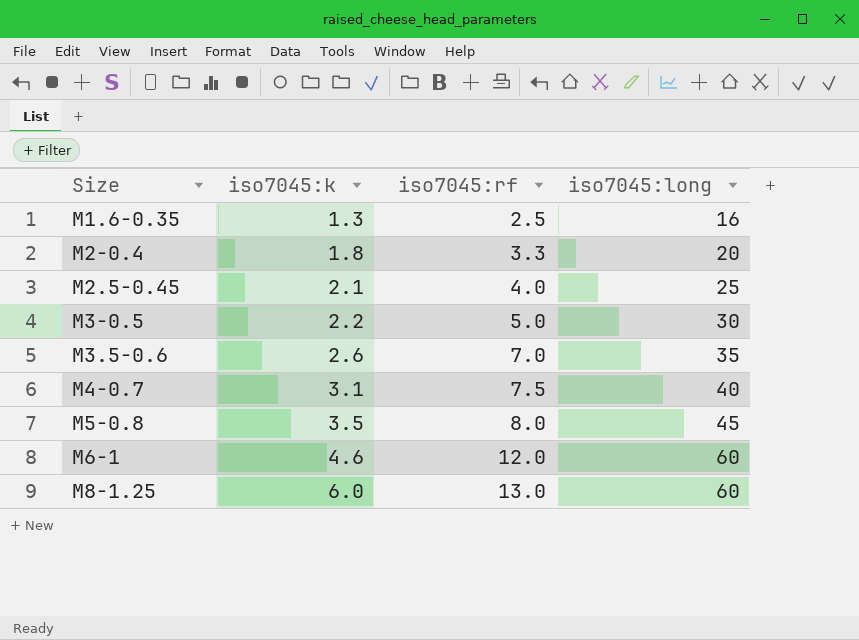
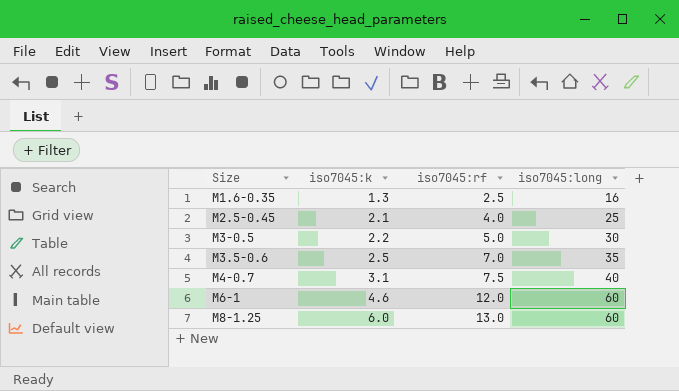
row M2-0.4: 1.8 | 3.3 | 20 -> none
row M5-0.8: 3.5 | 8.0 | 45 -> none
M3.5-0.6 | iso7045:k: 2.6 -> 2.5

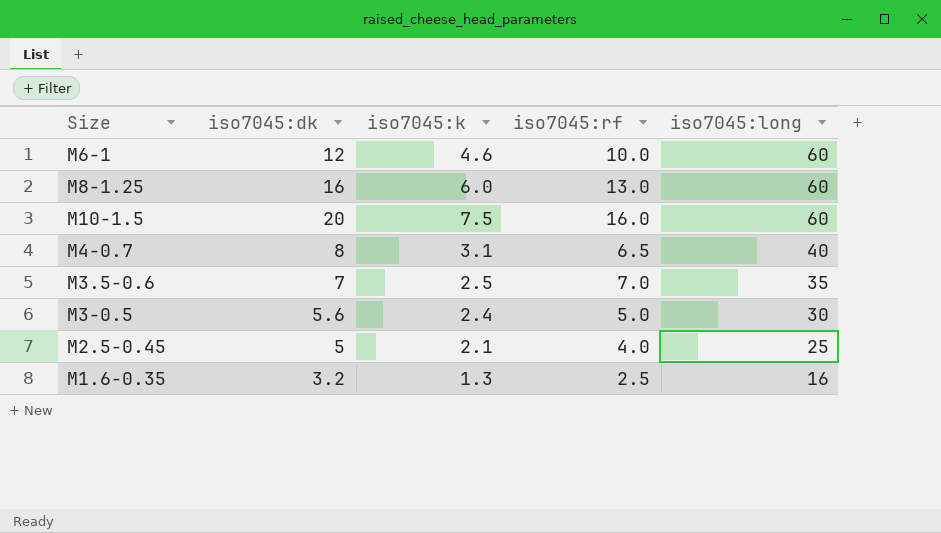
row order: Size ascending -> iso7045:long descending
column iso7045:dk | position: none -> 2
M6-1 | iso7045:rf: 12.0 -> 10.0
row M10-1.5: none -> 20 | 7.5 | 16.0 | 60
M4-0.7 | iso7045:rf: 7.5 -> 6.5
M3-0.5 | iso7045:k: 2.2 -> 2.4

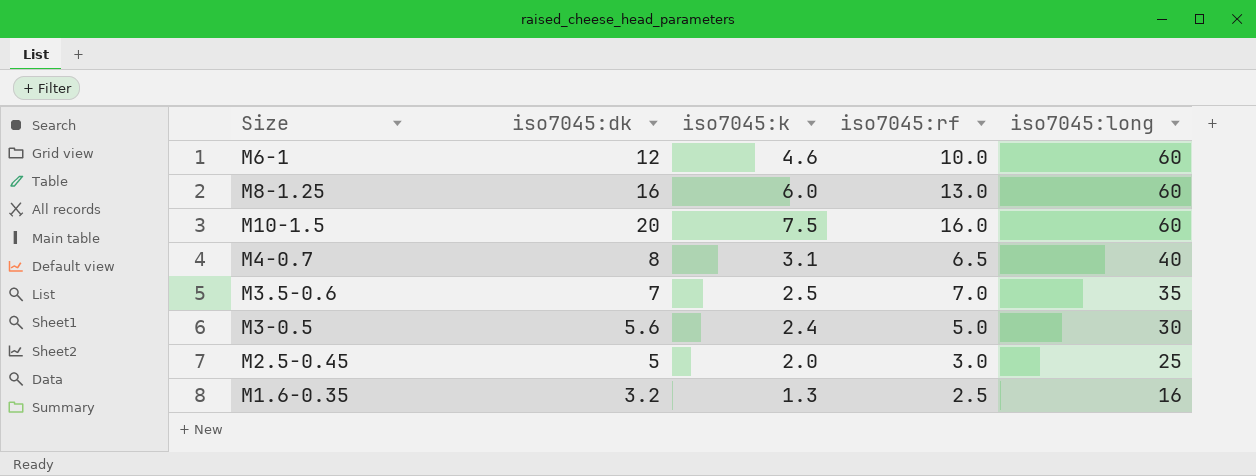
M2.5-0.45 | iso7045:k: 2.1 -> 2.0
M2.5-0.45 | iso7045:rf: 4.0 -> 3.0

